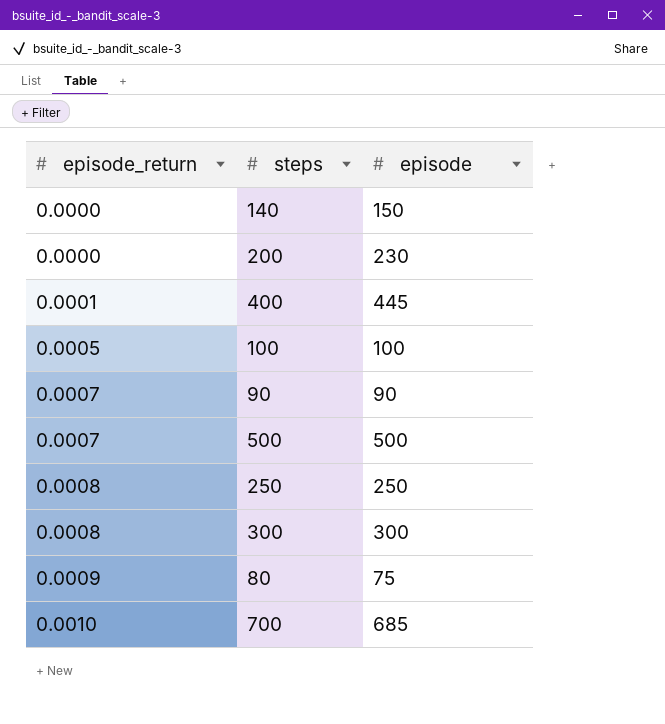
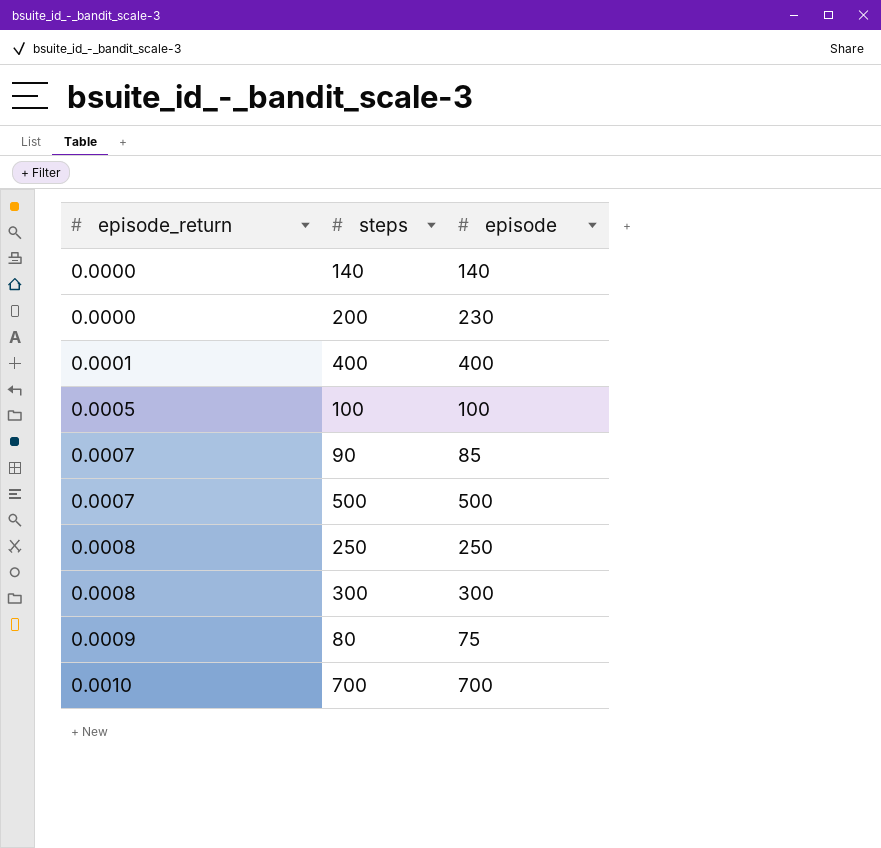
140 | episode: 150 -> 140
400 | episode: 445 -> 400
90 | episode: 90 -> 85
700 | episode: 685 -> 700

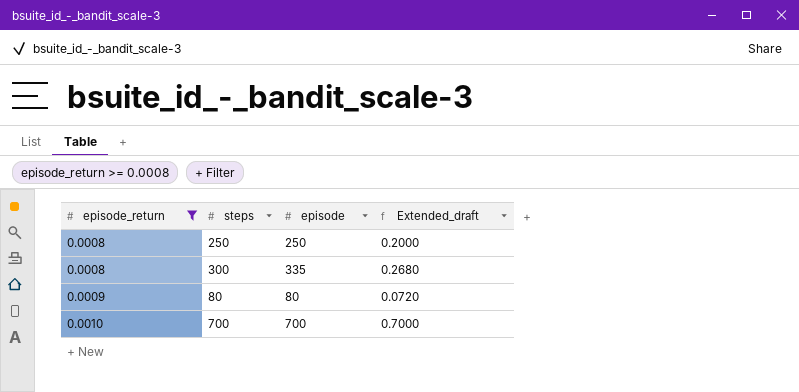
filter: none -> episode_return >= 0.0008
column Extended_draft | formula: none -> [episode_return] * [episode]
300 | episode: 300 -> 335
80 | episode: 75 -> 80

